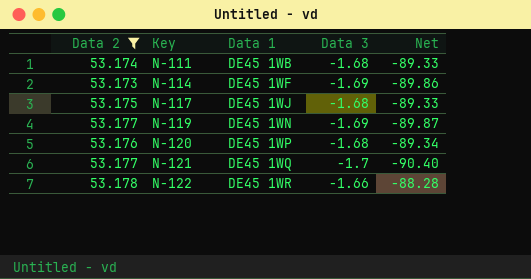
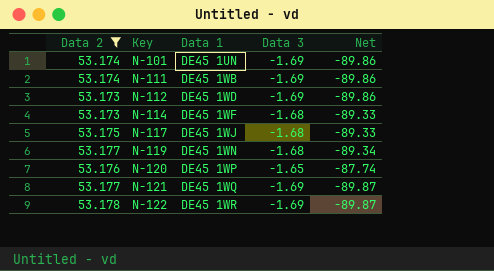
row N-101: none -> 53.174 | DE45 1UN | -1.69 | -89.86
N-111 | Data 3: -1.68 -> -1.69
N-111 | Net: -89.33 -> -89.86
row N-112: none -> 53.173 | DE45 1WD | -1.69 | -89.86
N-114 | Data 3: -1.69 -> -1.68
N-114 | Net: -89.86 -> -89.33
N-119 | Data 3: -1.69 -> -1.68
N-119 | Net: -89.87 -> -89.34
N-120 | Data 3: -1.68 -> -1.65
N-120 | Net: -89.34 -> -87.74
N-121 | Data 3: -1.7 -> -1.69
N-121 | Net: -90.40 -> -89.87
N-122 | Data 3: -1.66 -> -1.69
N-122 | Net: -88.28 -> -89.87

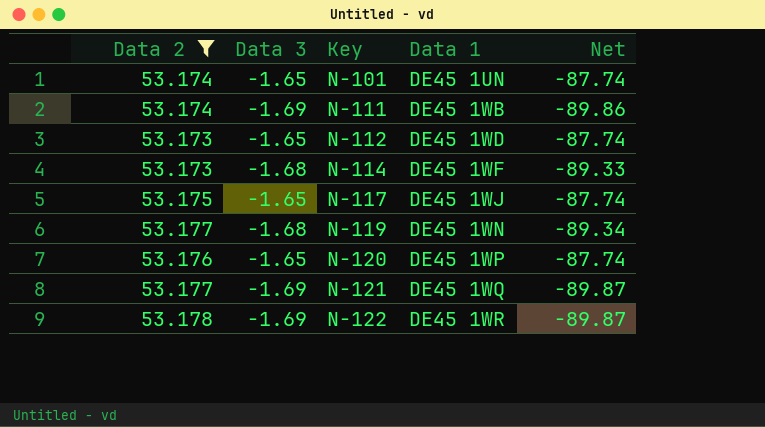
column Data 3 | position: 4 -> 2
N-101 | Data 3: -1.69 -> -1.65
N-101 | Net: -89.86 -> -87.74
N-112 | Data 3: -1.69 -> -1.65
N-112 | Net: -89.86 -> -87.74
N-117 | Data 3: -1.68 -> -1.65
N-117 | Net: -89.33 -> -87.74

